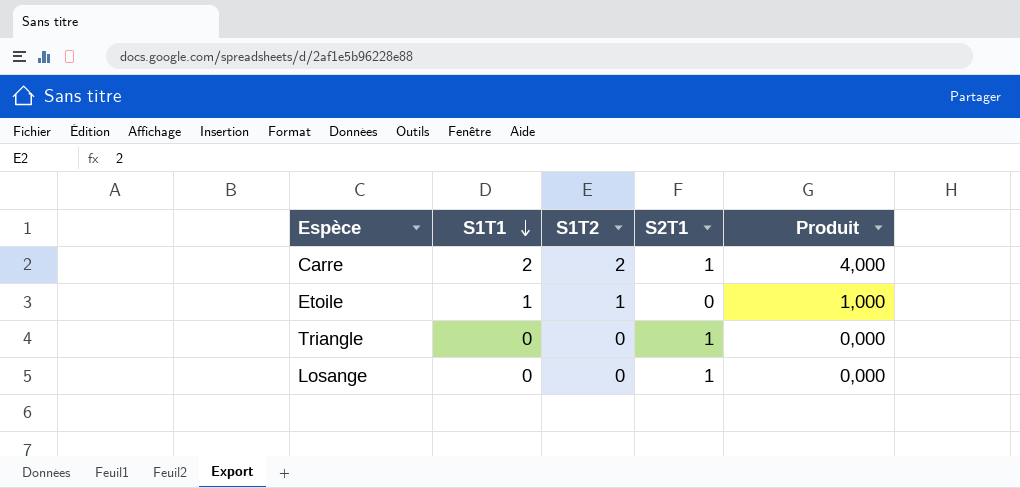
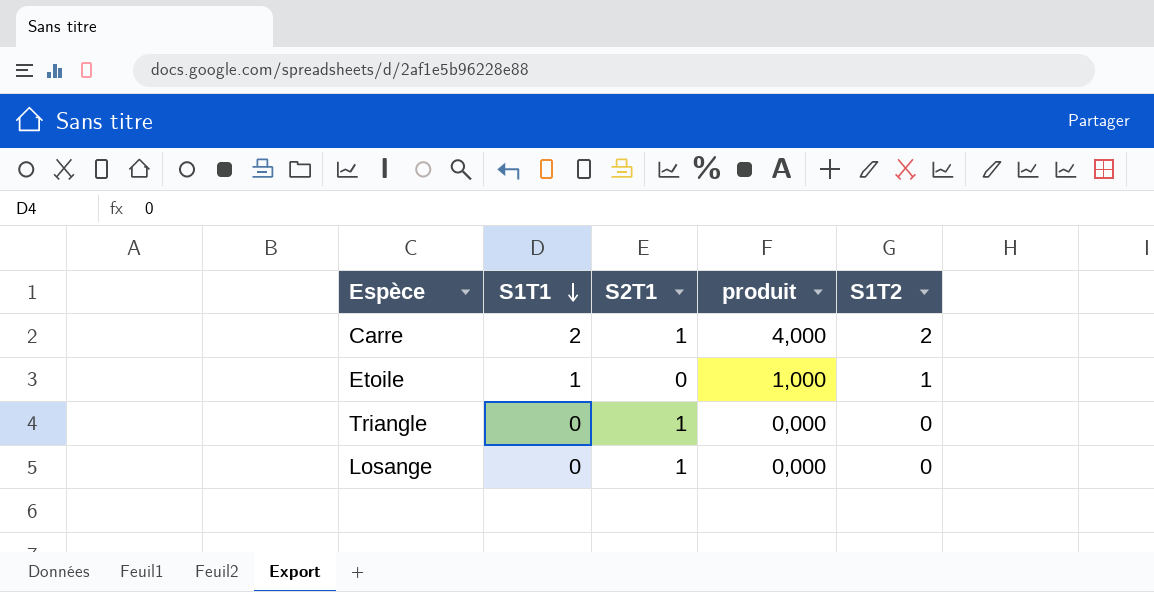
column name: Produit -> produit
column S1T2 | position: 3 -> 5

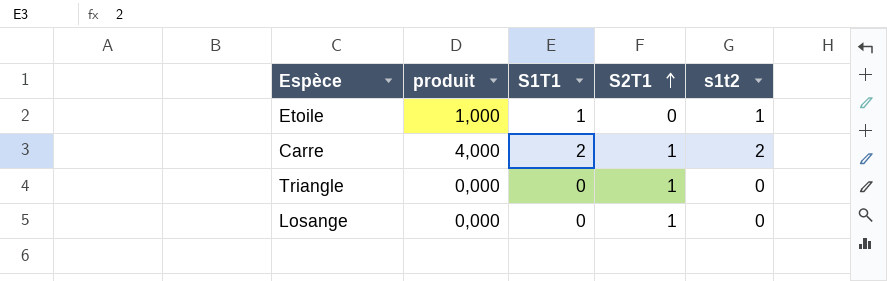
row order: S1T1 descending -> S2T1 ascending
column produit | position: 4 -> 2
column name: S1T2 -> s1t2

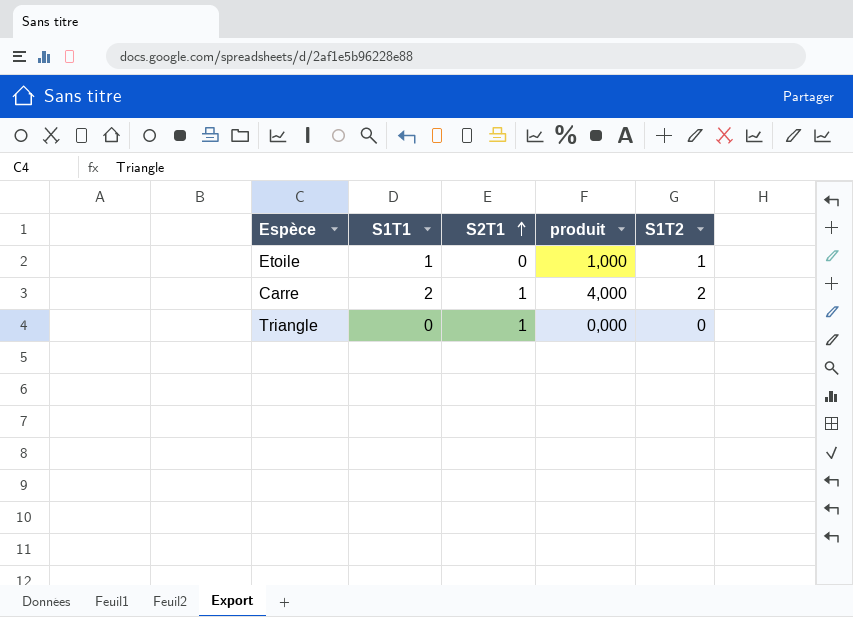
column produit | position: 2 -> 4
column name: s1t2 -> S1T2
row Losange: 0,000 | 0 | 1 | 0 -> none

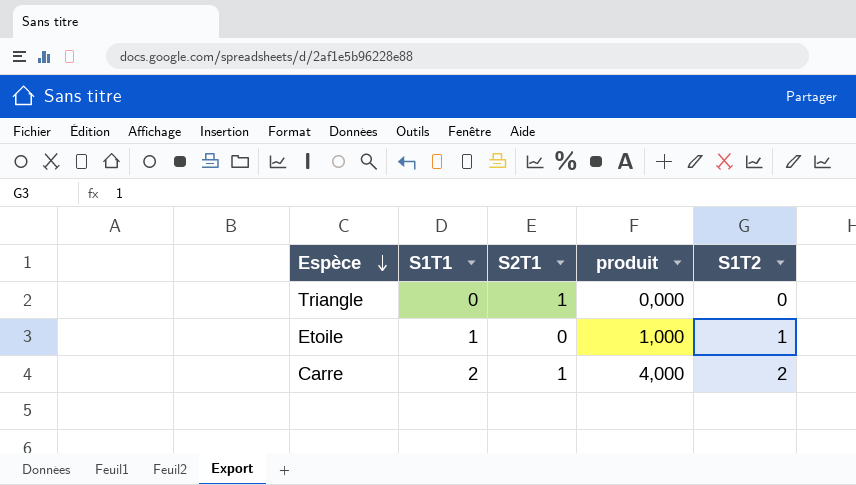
row order: S2T1 ascending -> Espèce descending

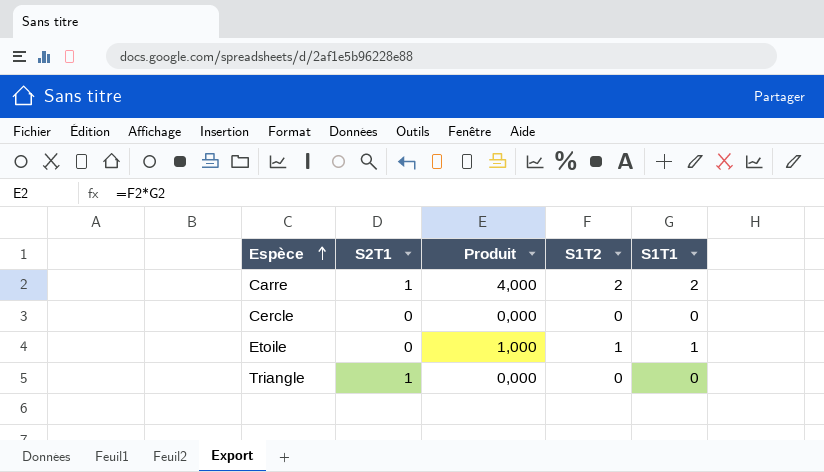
row order: Espèce descending -> Espèce ascending
column name: produit -> Produit
column S1T1 | position: 2 -> 5
row Cercle: none -> 0 | 0,000 | 0 | 0

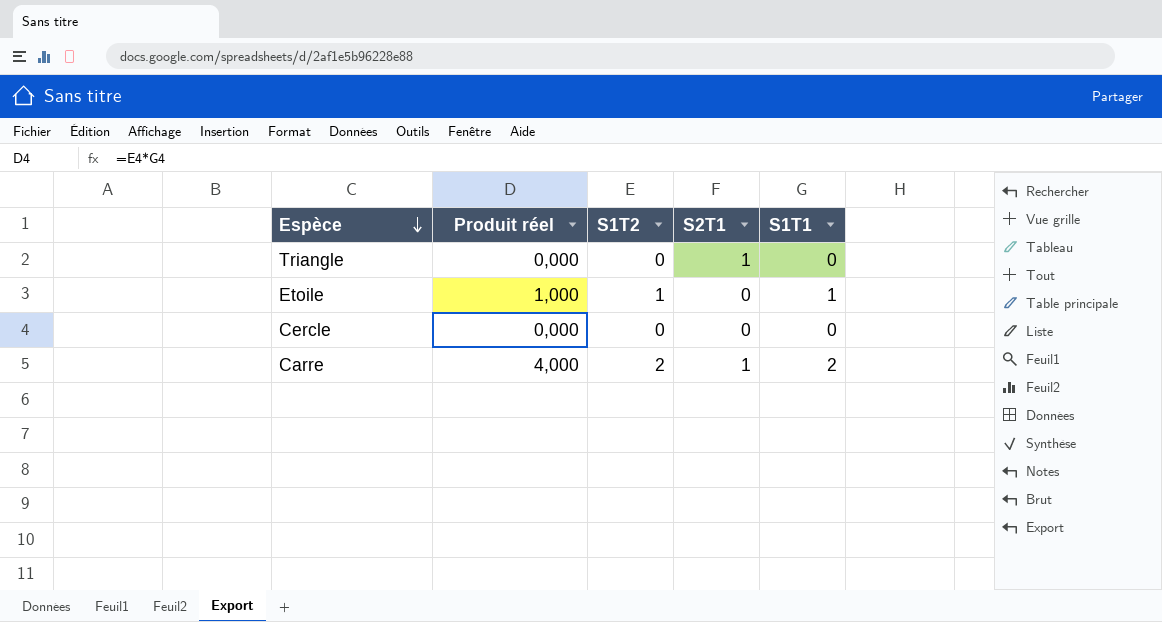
row order: Espèce ascending -> Espèce descending
column name: Produit -> Produit réel
column S2T1 | position: 2 -> 4

